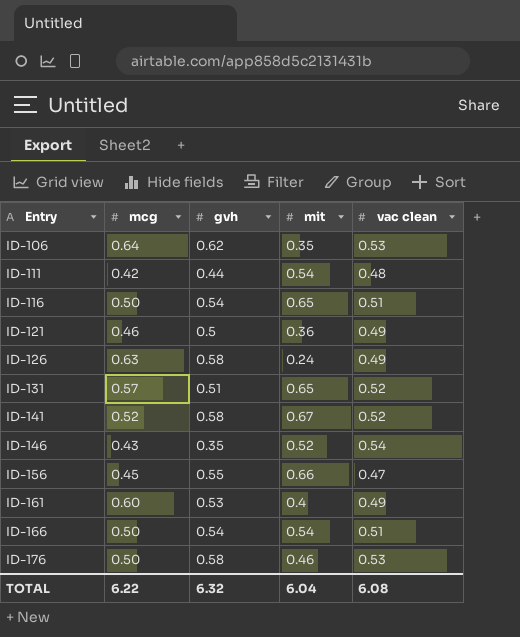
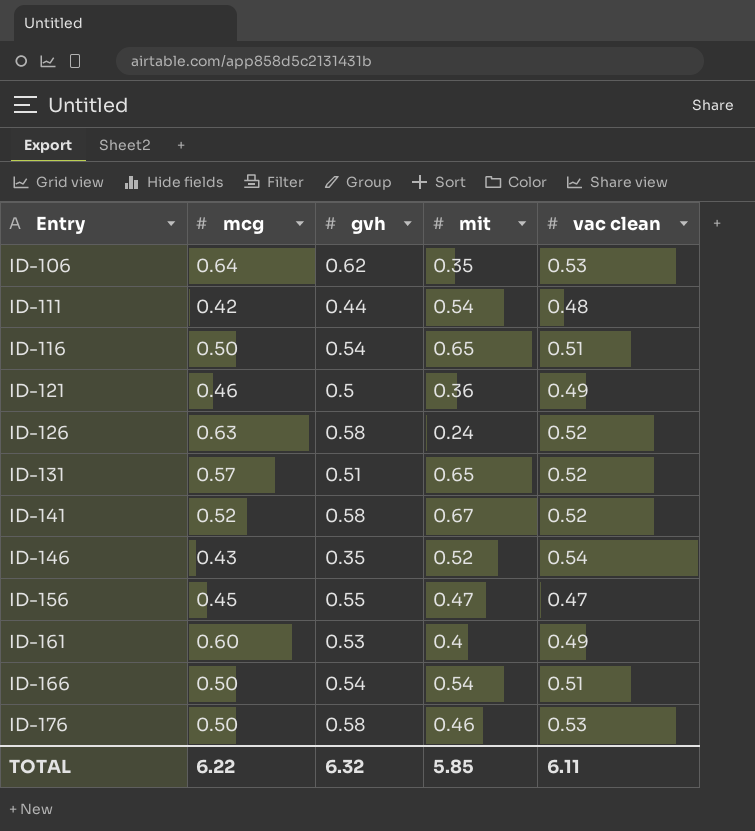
ID-126 | vac clean: 0.49 -> 0.52
ID-156 | mit: 0.66 -> 0.47
TOTAL | mit: 6.04 -> 5.85
TOTAL | vac clean: 6.08 -> 6.11

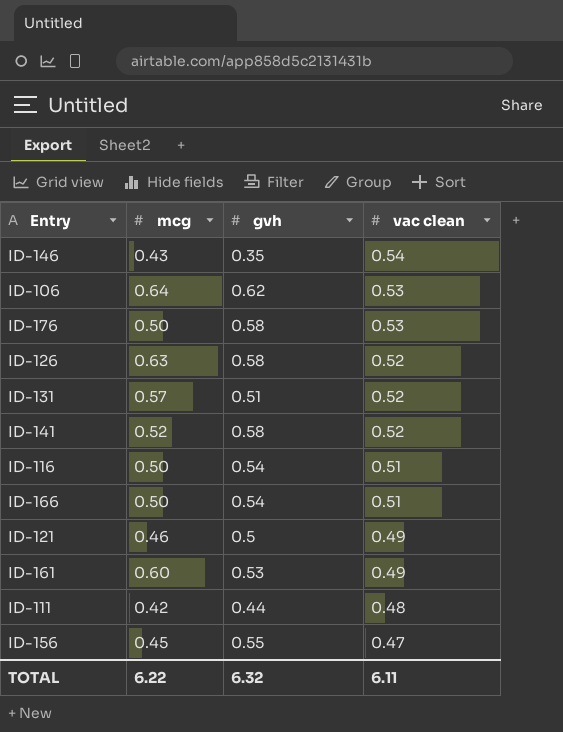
row order: Entry ascending -> vac clean descending
column mit | position: 4 -> none

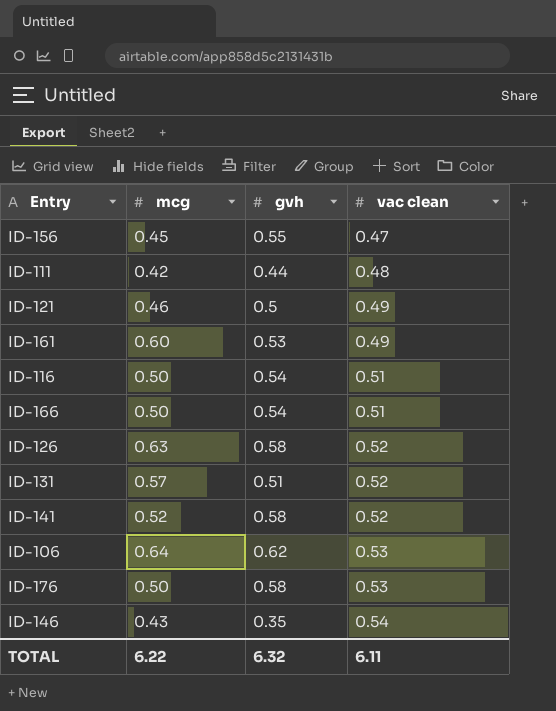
row order: vac clean descending -> vac clean ascending

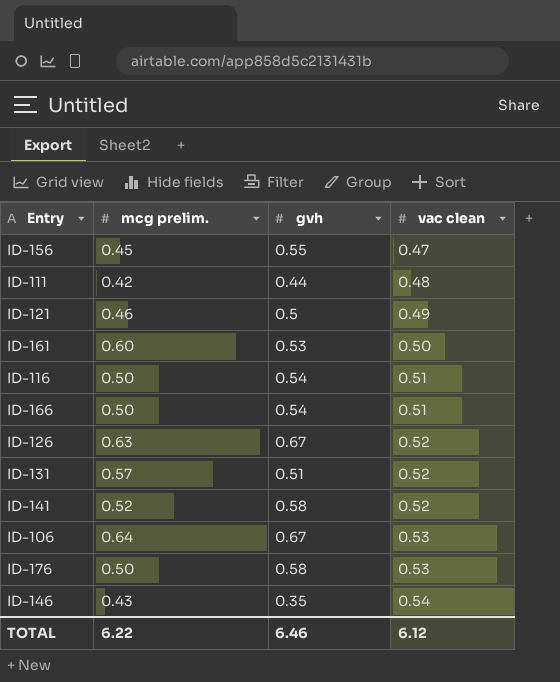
column name: mcg -> mcg prelim.
ID-161 | vac clean: 0.49 -> 0.50
ID-126 | gvh: 0.58 -> 0.67
ID-106 | gvh: 0.62 -> 0.67
TOTAL | gvh: 6.32 -> 6.46
TOTAL | vac clean: 6.11 -> 6.12

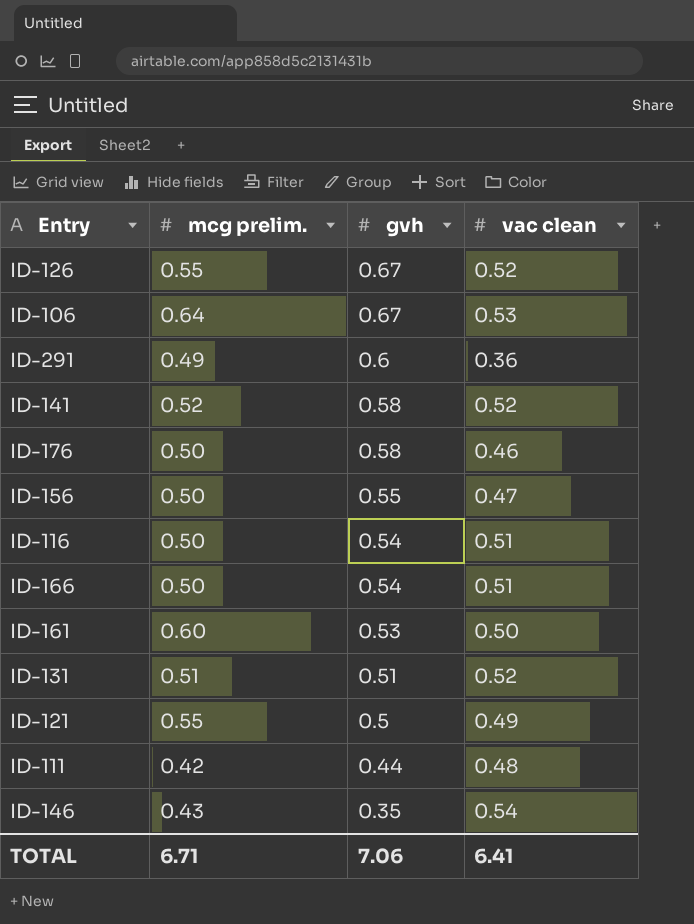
row order: vac clean ascending -> gvh descending
ID-126 | mcg prelim.: 0.63 -> 0.55
row ID-291: none -> 0.49 | 0.6 | 0.36
ID-176 | vac clean: 0.53 -> 0.46
ID-156 | mcg prelim.: 0.45 -> 0.50
ID-131 | mcg prelim.: 0.57 -> 0.51
ID-121 | mcg prelim.: 0.46 -> 0.55
TOTAL | mcg prelim.: 6.22 -> 6.71
TOTAL | gvh: 6.46 -> 7.06
TOTAL | vac clean: 6.12 -> 6.41

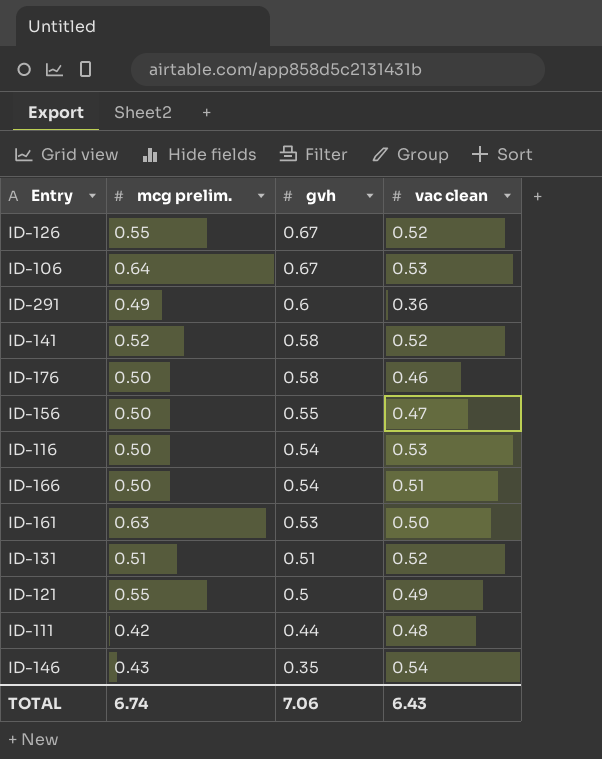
ID-116 | vac clean: 0.51 -> 0.53
ID-161 | mcg prelim.: 0.60 -> 0.63
TOTAL | mcg prelim.: 6.71 -> 6.74
TOTAL | vac clean: 6.41 -> 6.43

